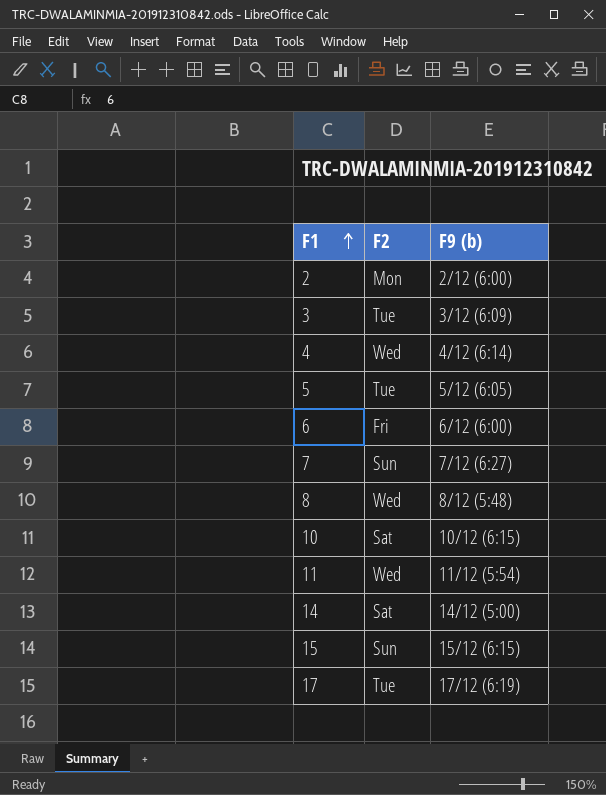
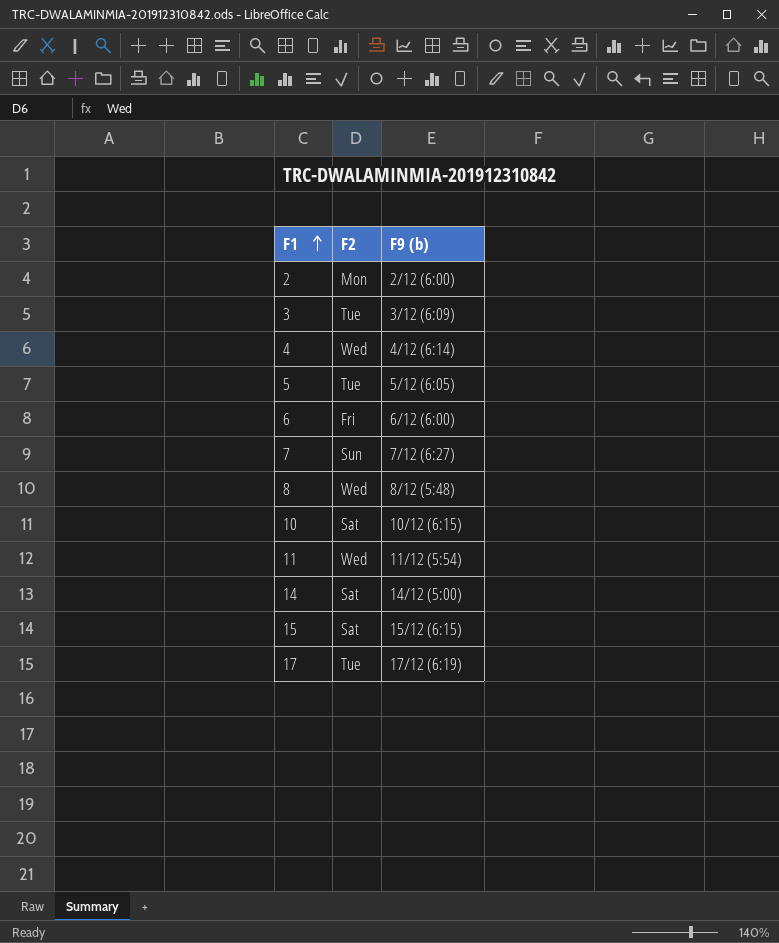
15 | F2: Sun -> Sat

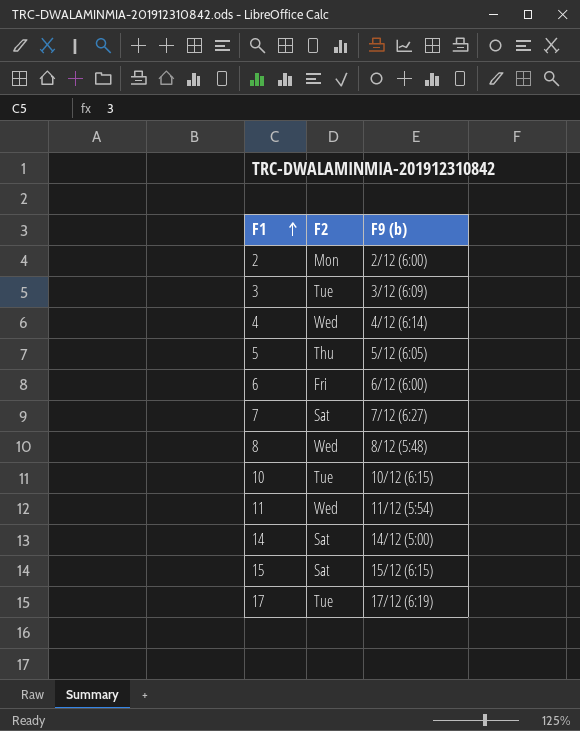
5 | F2: Tue -> Thu
7 | F2: Sun -> Sat
10 | F2: Sat -> Tue

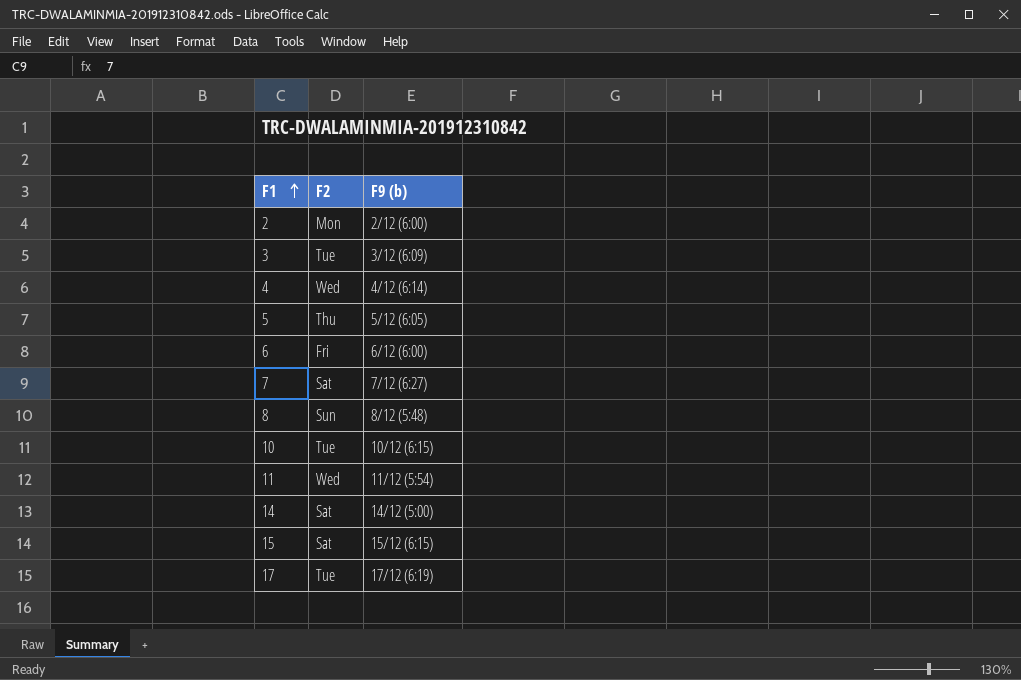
8 | F2: Wed -> Sun

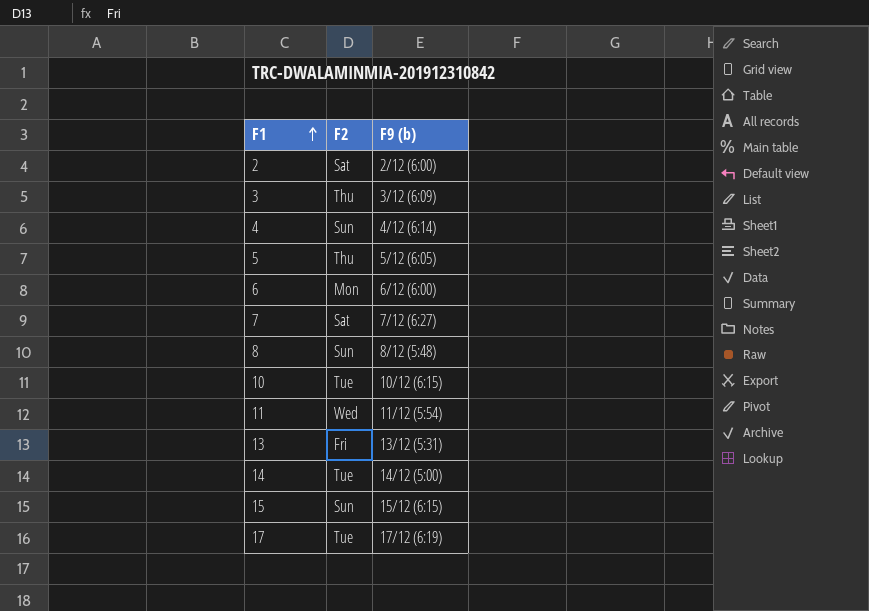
2 | F2: Mon -> Sat
3 | F2: Tue -> Thu
4 | F2: Wed -> Sun
6 | F2: Fri -> Mon
row 13: none -> Fri | 13/12 (5:31)
14 | F2: Sat -> Tue
15 | F2: Sat -> Sun

